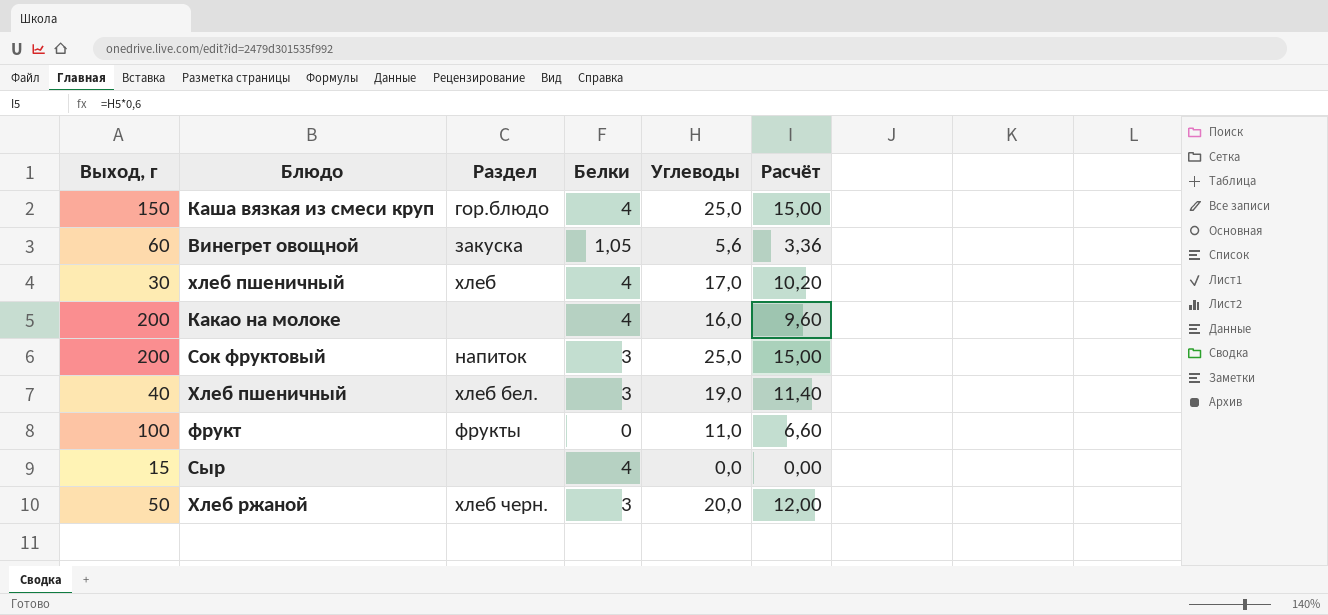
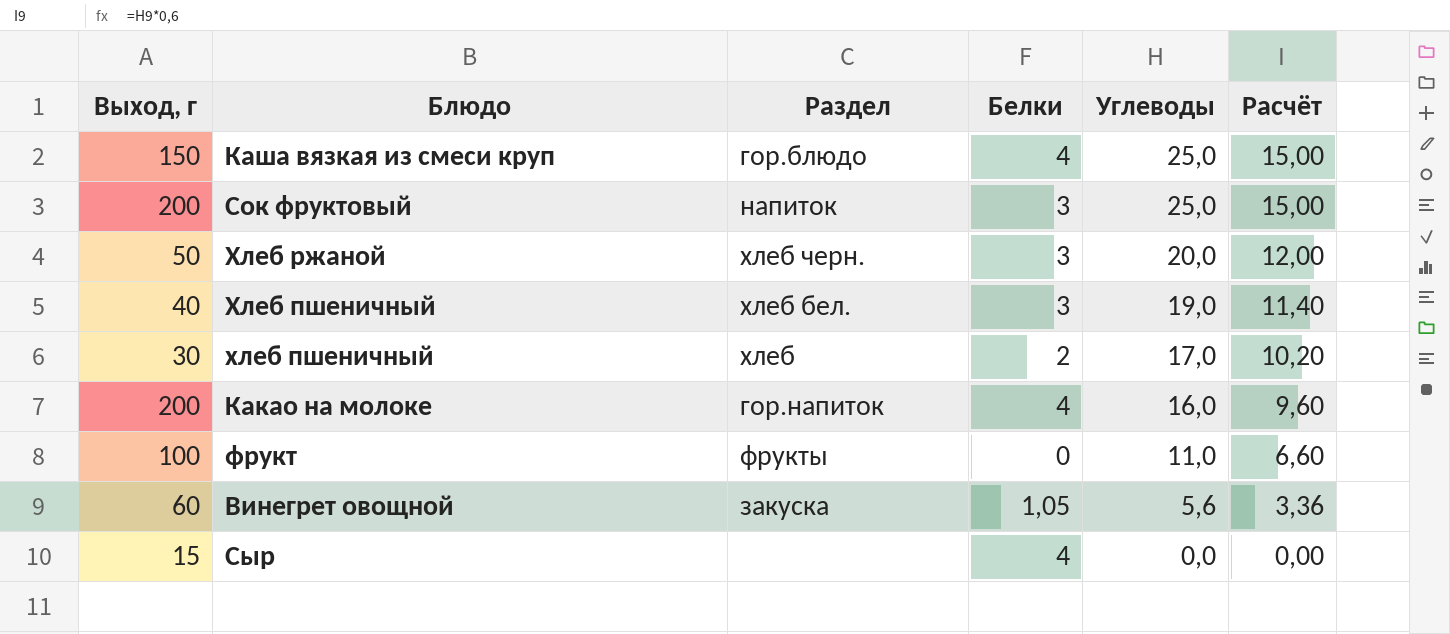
row order: none -> Углеводы descending
хлеб пшеничный | Белки: 4 -> 2
Какао на молоке | Раздел: none -> гор.напиток

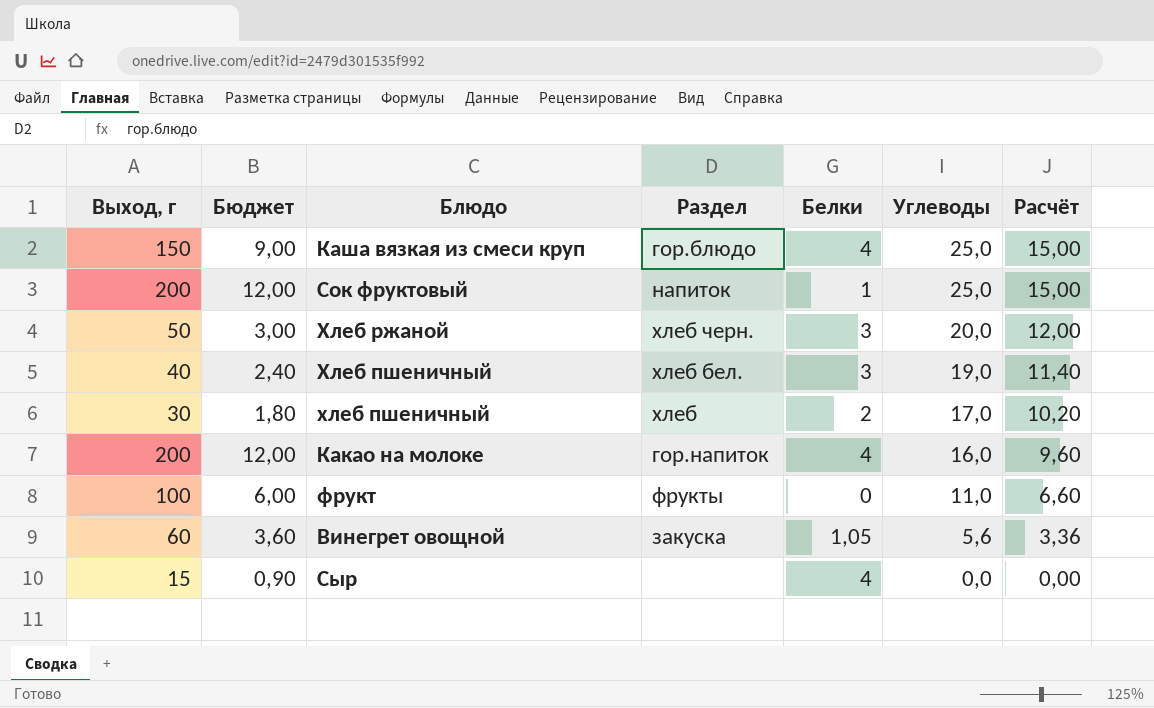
column Бюджет | formula: none -> [Выход, г] * 0,06
Сок фруктовый | Белки: 3 -> 1

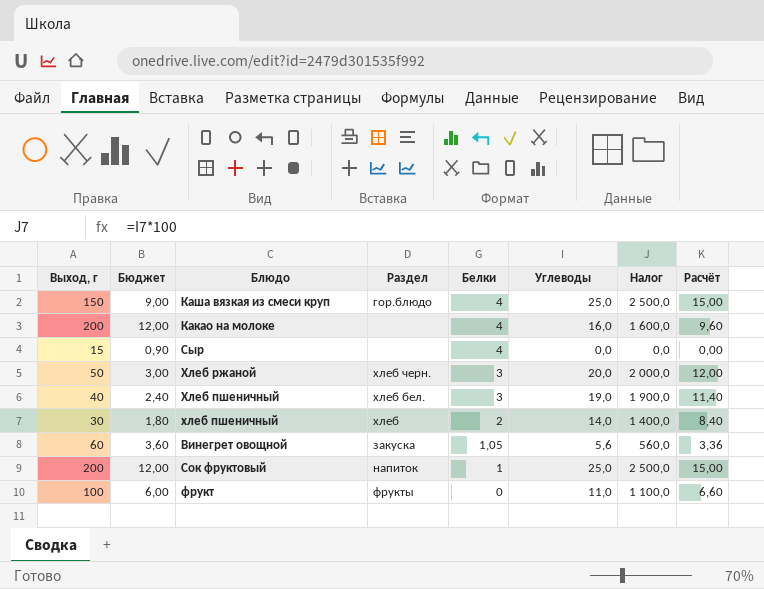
row order: Углеводы descending -> Белки descending
column Налог | formula: none -> [Углеводы] * 100
Какао на молоке | Раздел: гор.напиток -> none
хлеб пшеничный | Углеводы: 17,0 -> 14,0
хлеб пшеничный | Расчёт: 10,20 -> 8,40

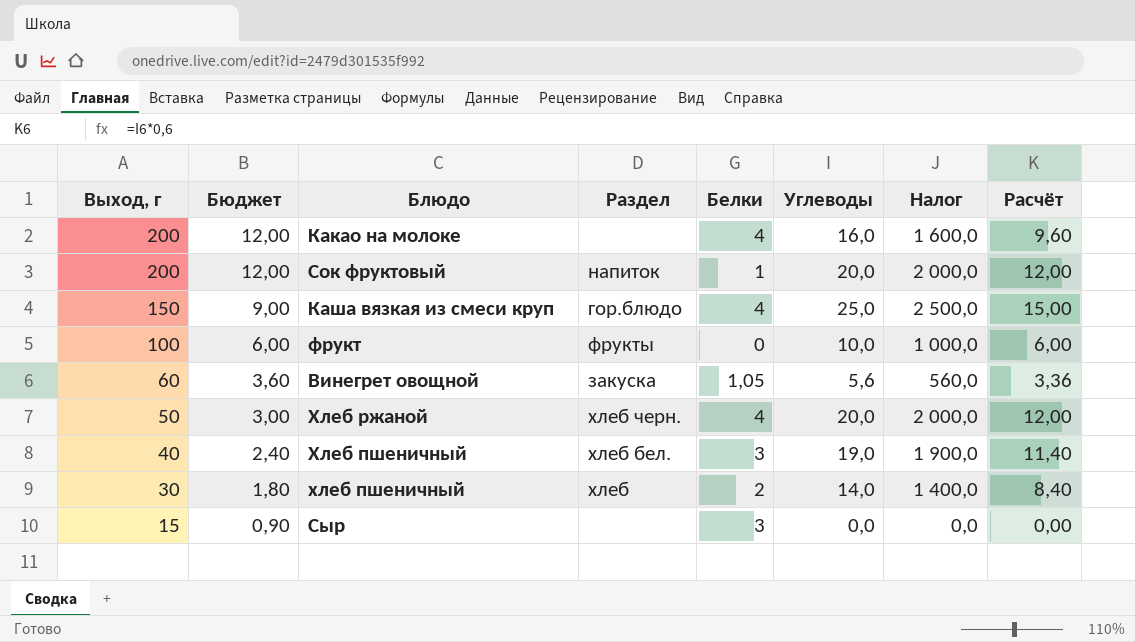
row order: Белки descending -> Выход, г descending
Сок фруктовый | Углеводы: 25,0 -> 20,0
Сок фруктовый | Налог: 2 500,0 -> 2 000,0
Сок фруктовый | Расчёт: 15,00 -> 12,00
фрукт | Углеводы: 11,0 -> 10,0
фрукт | Налог: 1 100,0 -> 1 000,0
фрукт | Расчёт: 6,60 -> 6,00
Хлеб ржаной | Белки: 3 -> 4
Сыр | Белки: 4 -> 3

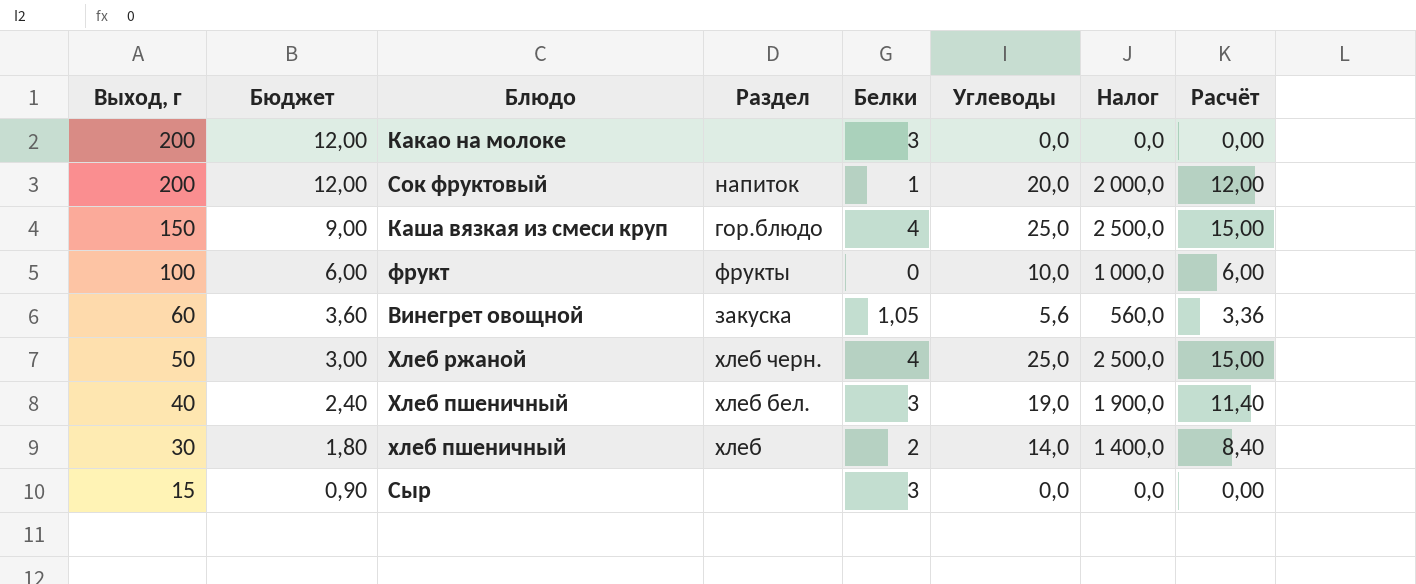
Какао на молоке | Белки: 4 -> 3
Какао на молоке | Углеводы: 16,0 -> 0,0
Какао на молоке | Налог: 1 600,0 -> 0,0
Какао на молоке | Расчёт: 9,60 -> 0,00
Хлеб ржаной | Углеводы: 20,0 -> 25,0
Хлеб ржаной | Налог: 2 000,0 -> 2 500,0
Хлеб ржаной | Расчёт: 12,00 -> 15,00

